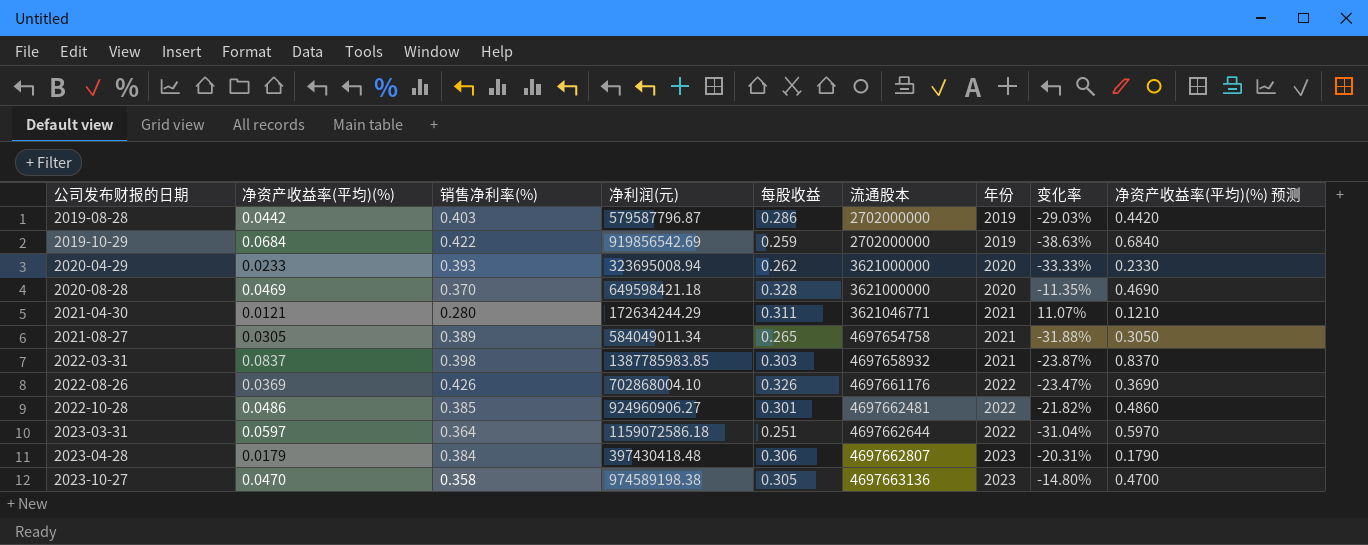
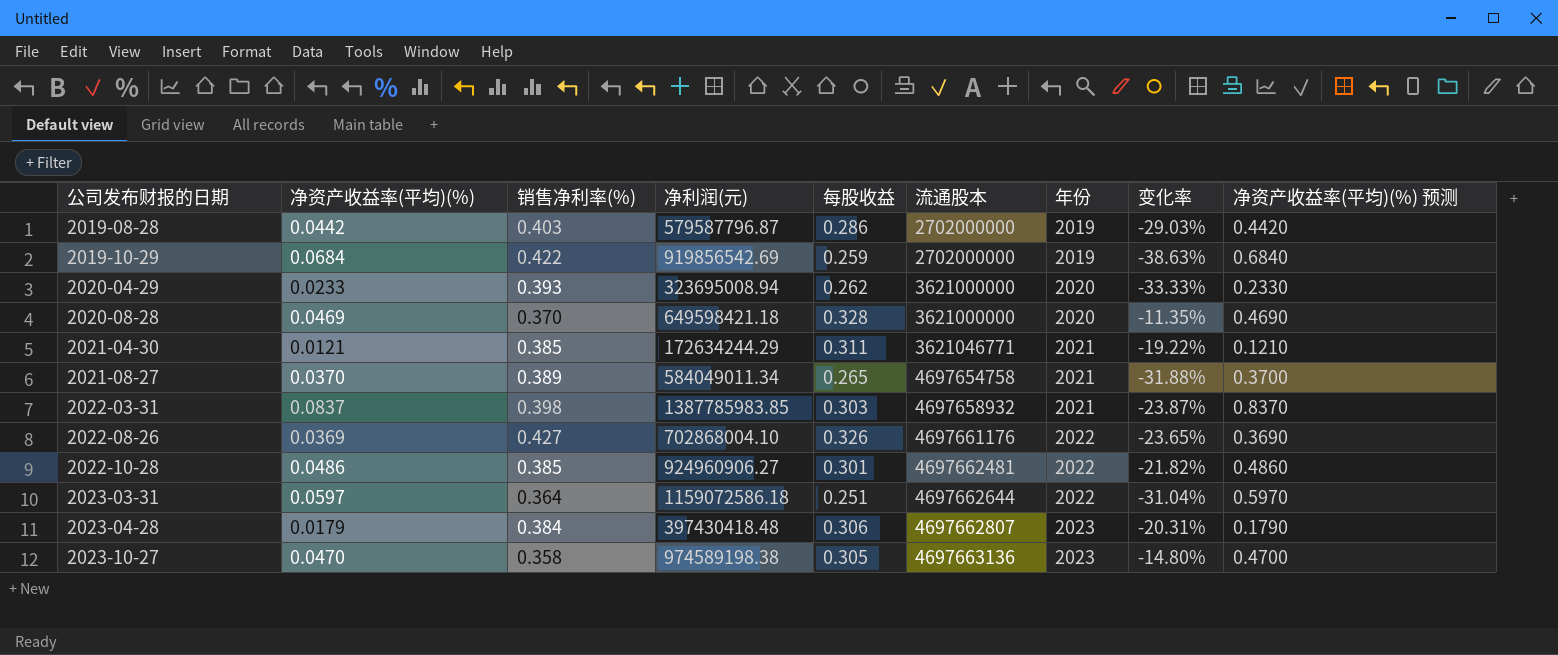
2021-04-30 | 销售净利率(%): 0.280 -> 0.385
2021-04-30 | 变化率: 11.07% -> -19.22%
2021-08-27 | 净资产收益率(平均)(%): 0.0305 -> 0.0370
2021-08-27 | 净资产收益率(平均)(%) 预测: 0.3050 -> 0.3700
2022-08-26 | 销售净利率(%): 0.426 -> 0.427
2022-08-26 | 变化率: -23.47% -> -23.65%

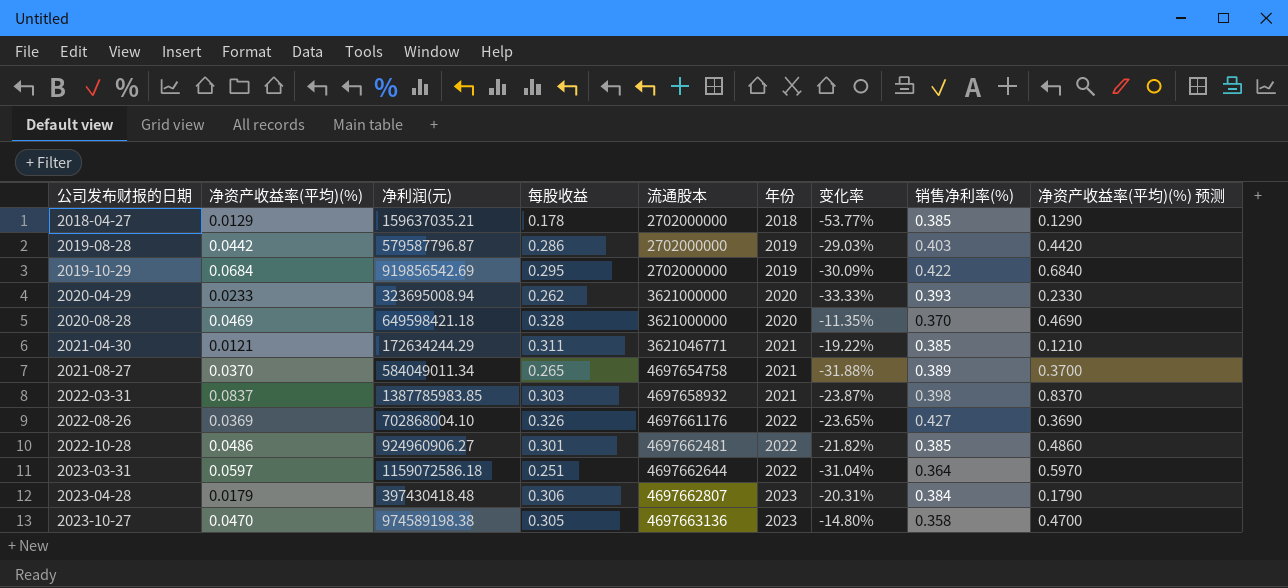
column 销售净利率(%) | position: 3 -> 8
row 2018-04-27: none -> 0.0129 | 159637035.21 | 0.178 | 2702000000 | 2018 | -53.77% | 0.385 | 0.1290
2019-10-29 | 每股收益: 0.259 -> 0.295
2019-10-29 | 变化率: -38.63% -> -30.09%

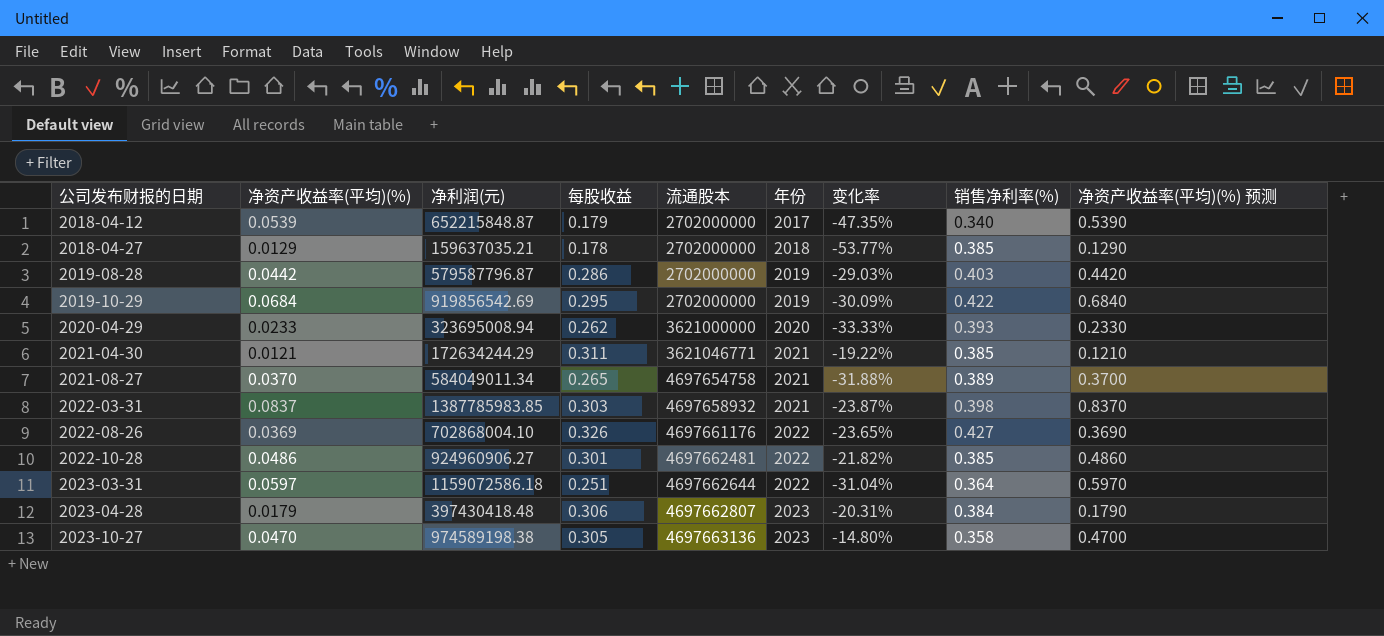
row 2020-08-28: 0.0469 | 649598421.18 | 0.328 | 3621000000 | 2020 | -11.35% | 0.370 | 0.4690 -> none
row 2018-04-12: none -> 0.0539 | 652215848.87 | 0.179 | 2702000000 | 2017 | -47.35% | 0.340 | 0.5390

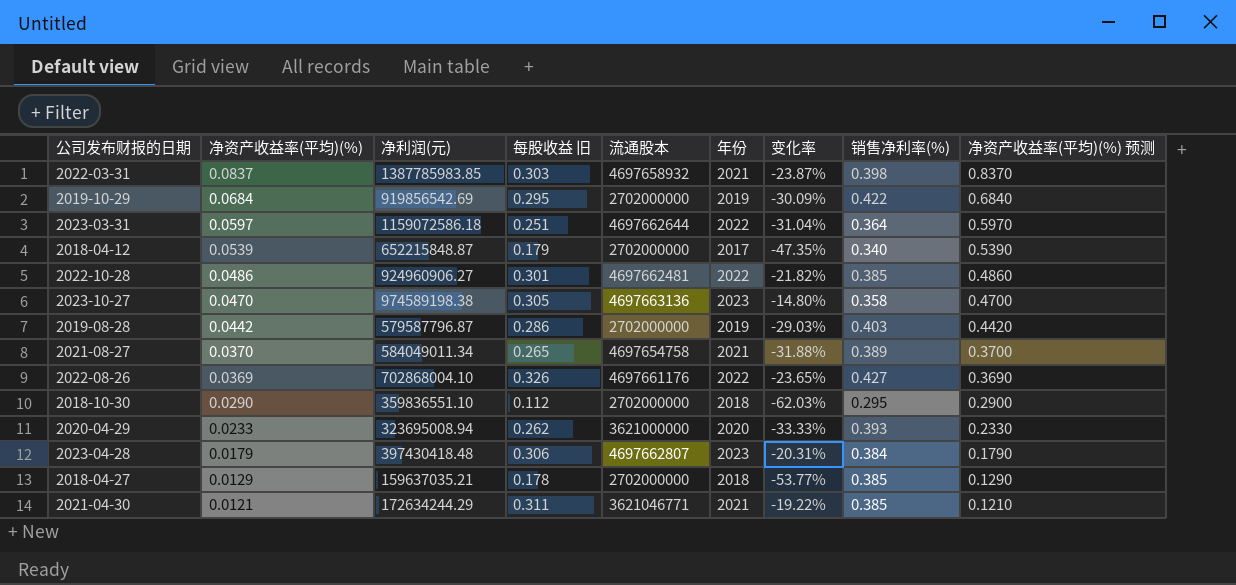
row order: 公司发布财报的日期 ascending -> 净资产收益率(平均)(%) descending
column name: 每股收益 -> 每股收益 旧
row 2018-10-30: none -> 0.0290 | 359836551.10 | 0.112 | 2702000000 | 2018 | -62.03% | 0.295 | 0.2900

